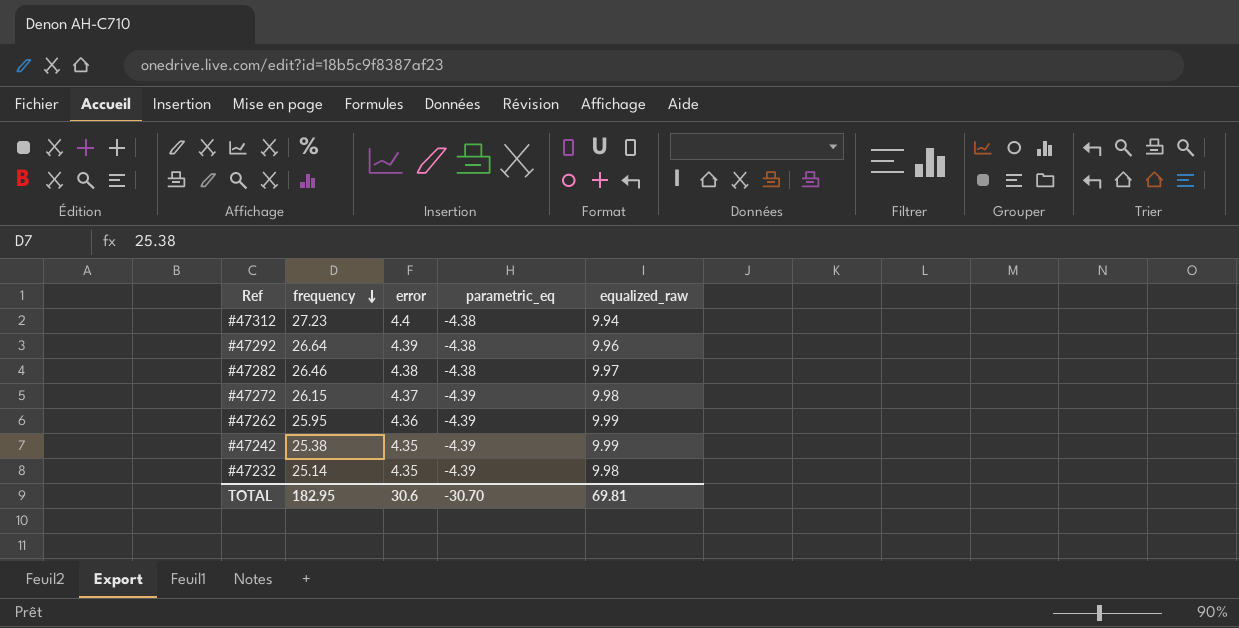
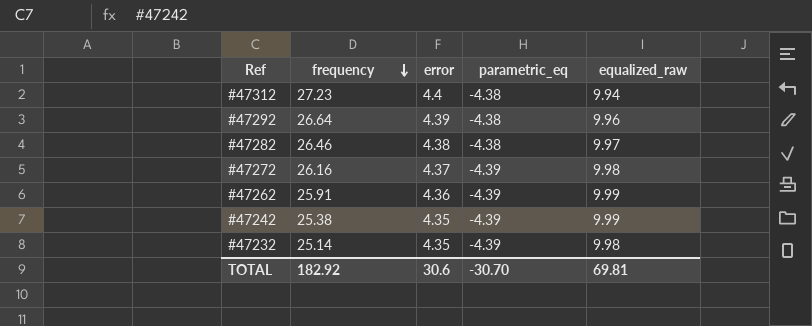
#47272 | frequency: 26.15 -> 26.16
#47262 | frequency: 25.95 -> 25.91
TOTAL | frequency: 182.95 -> 182.92

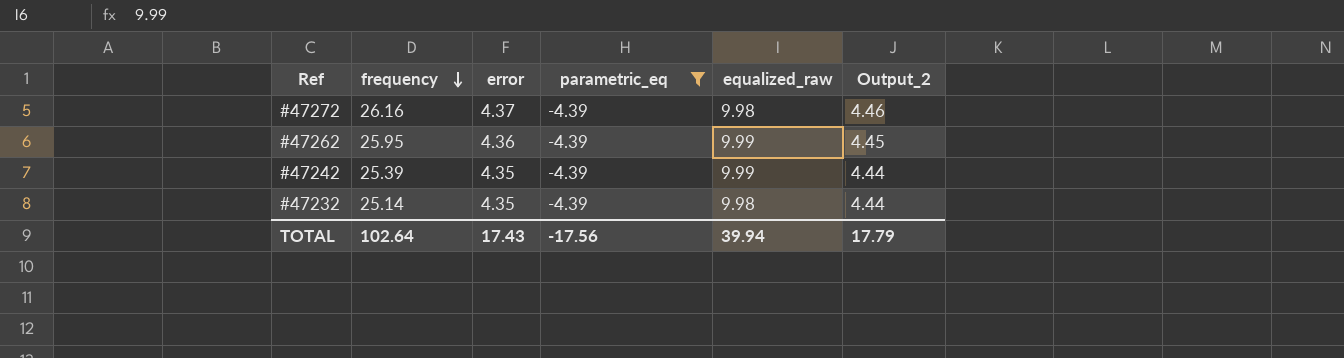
filter: none -> parametric_eq = -4.39
column Output_2 | formula: none -> [error] * 1.02
#47262 | frequency: 25.91 -> 25.95
#47242 | frequency: 25.38 -> 25.39
TOTAL | frequency: 182.92 -> 102.64
TOTAL | error: 30.6 -> 17.43
TOTAL | parametric_eq: -30.70 -> -17.56
TOTAL | equalized_raw: 69.81 -> 39.94

